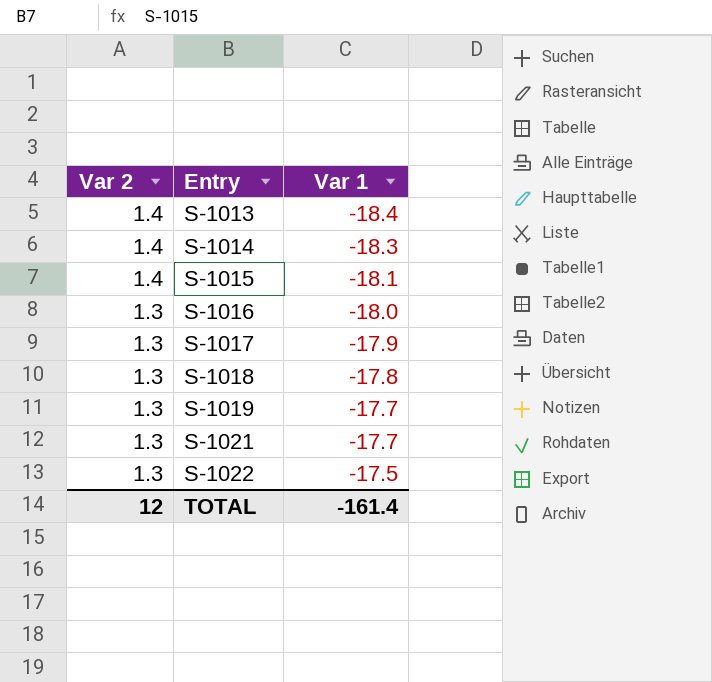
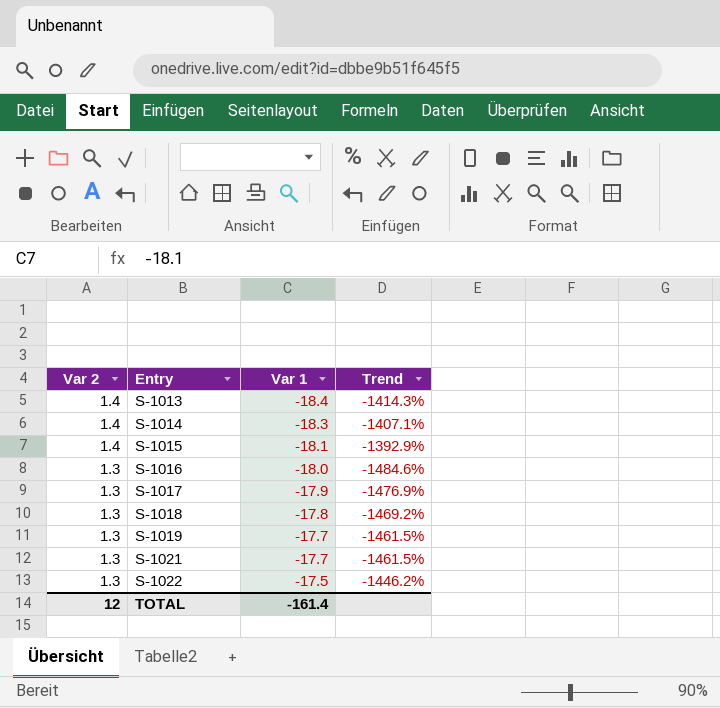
column Trend | formula: none -> ([Var 1] - [Var 2]) / [Var 2]

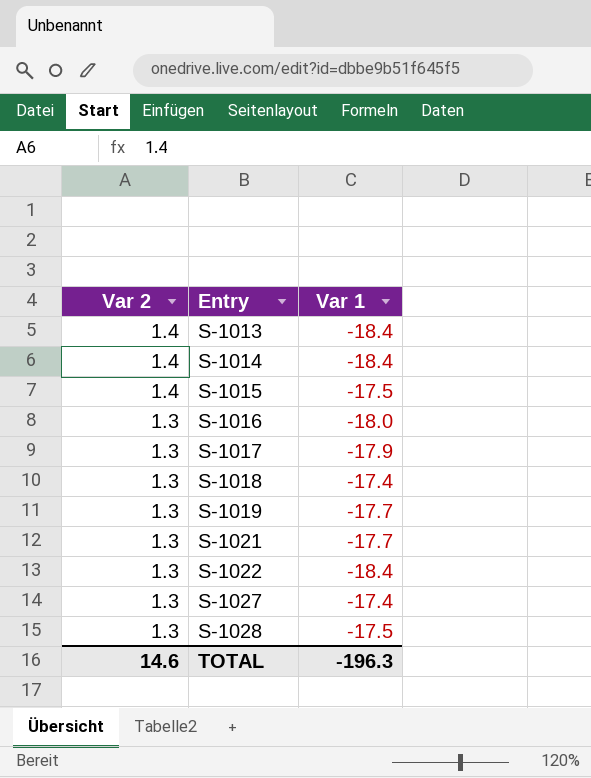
column Trend | formula: ([Var 1] - [Var 2]) / [Var 2] -> none
S-1014 | Var 1: -18.3 -> -18.4
S-1015 | Var 1: -18.1 -> -17.5
S-1018 | Var 1: -17.8 -> -17.4
S-1022 | Var 1: -17.5 -> -18.4
row S-1027: none -> 1.3 | -17.4
row S-1028: none -> 1.3 | -17.5
TOTAL | Var 2: 12 -> 14.6
TOTAL | Var 1: -161.4 -> -196.3

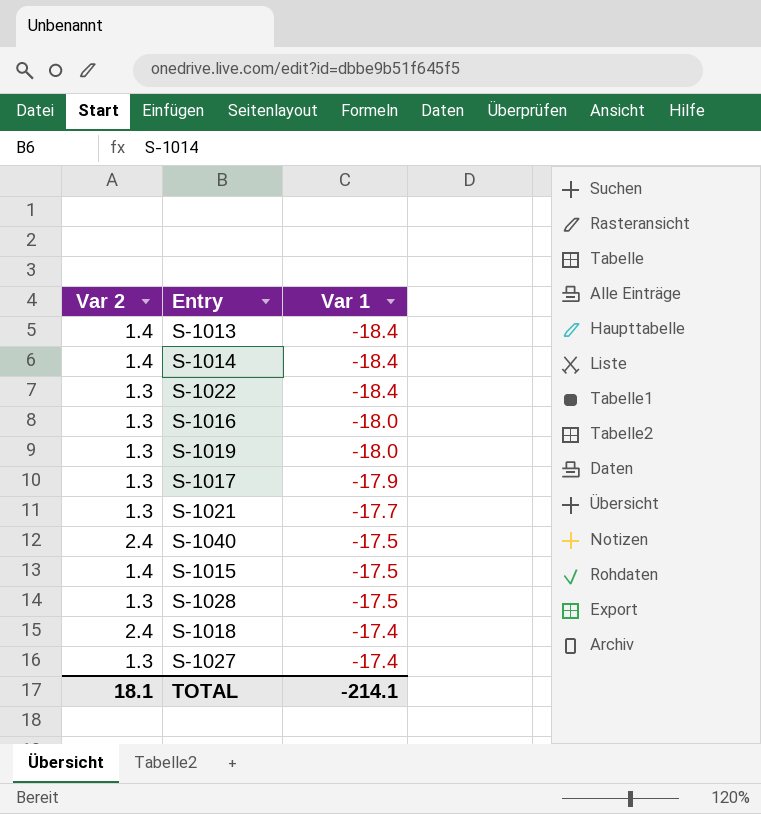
row order: Var 2 descending -> Var 1 ascending
S-1019 | Var 1: -17.7 -> -18.0
row S-1040: none -> 2.4 | -17.5
S-1018 | Var 2: 1.3 -> 2.4
TOTAL | Var 2: 14.6 -> 18.1
TOTAL | Var 1: -196.3 -> -214.1

